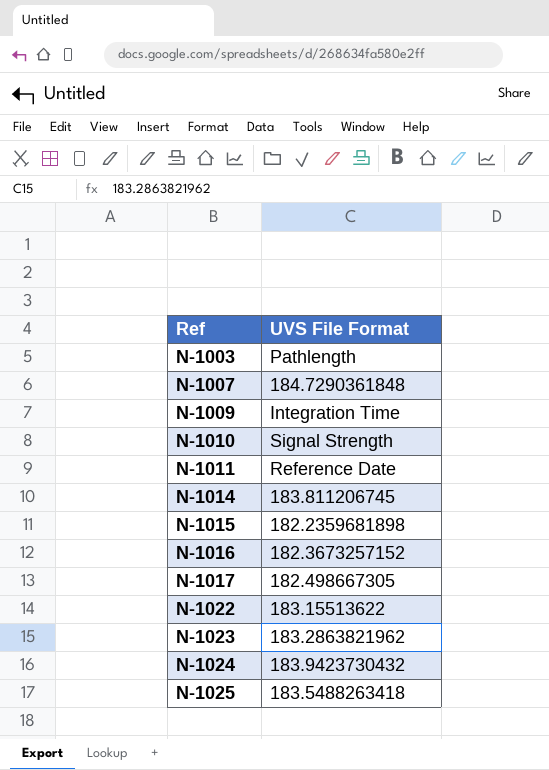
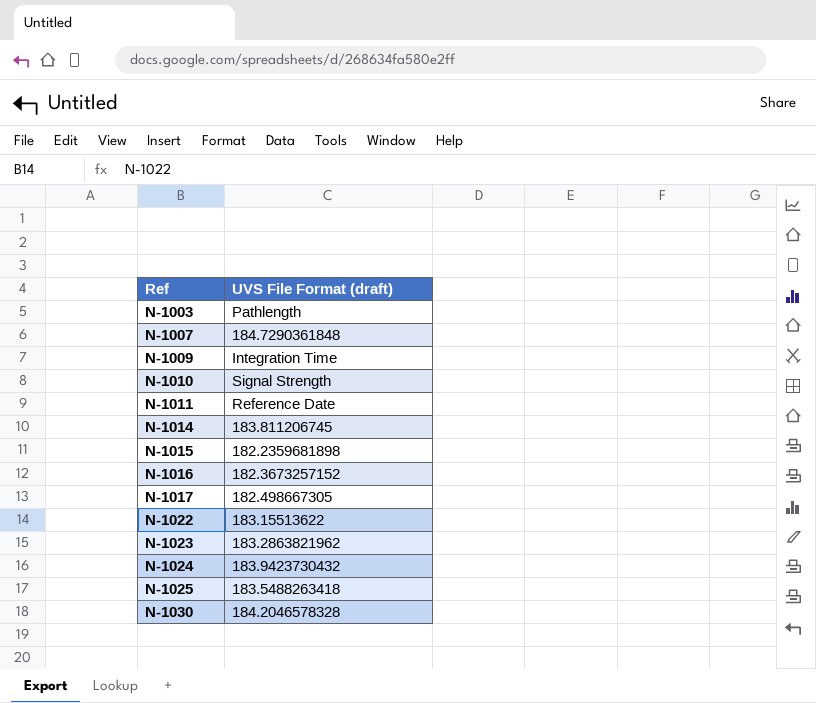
column name: UVS File Format -> UVS File Format (draft)
row N-1030: none -> 184.2046578328

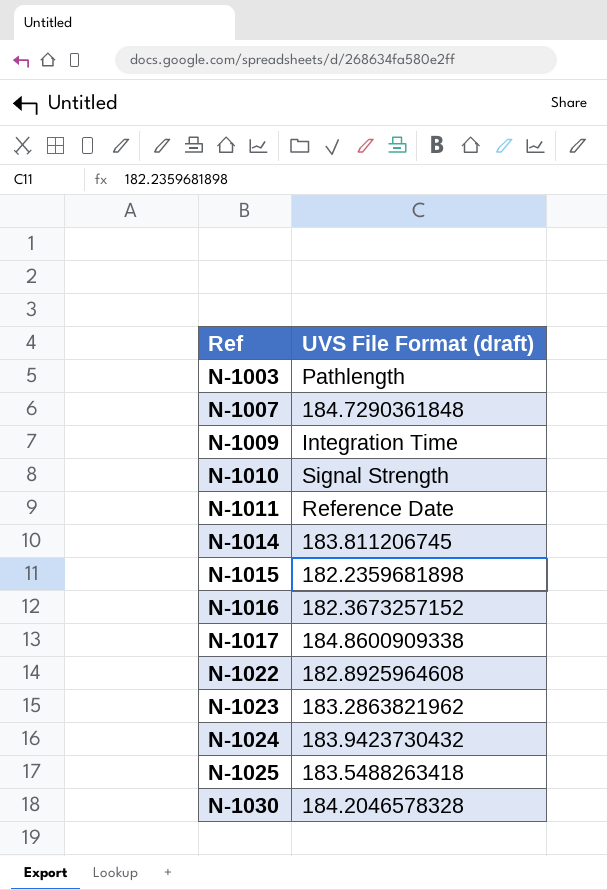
N-1017 | UVS File Format (draft): 182.498667305 -> 184.8600909338
N-1022 | UVS File Format (draft): 183.15513622 -> 182.8925964608

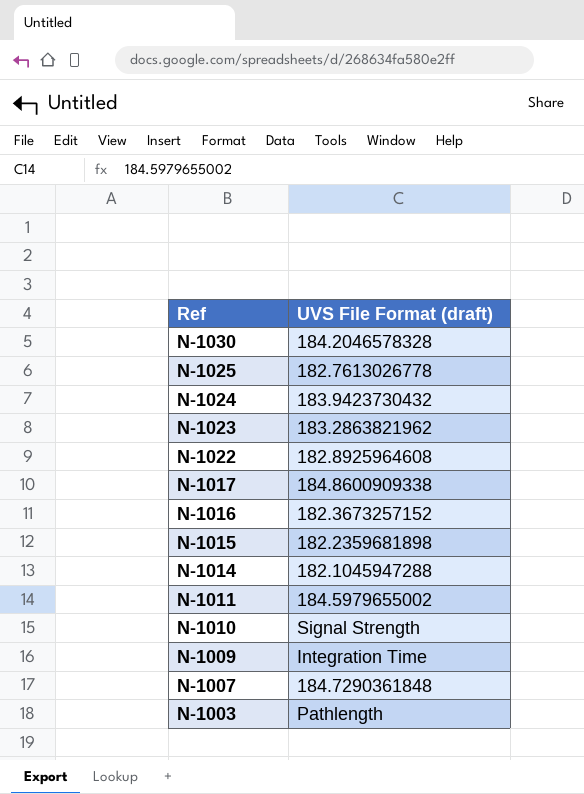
row order: Ref ascending -> Ref descending
N-1025 | UVS File Format (draft): 183.5488263418 -> 182.7613026778
N-1014 | UVS File Format (draft): 183.811206745 -> 182.1045947288
N-1011 | UVS File Format (draft): Reference Date -> 184.5979655002

